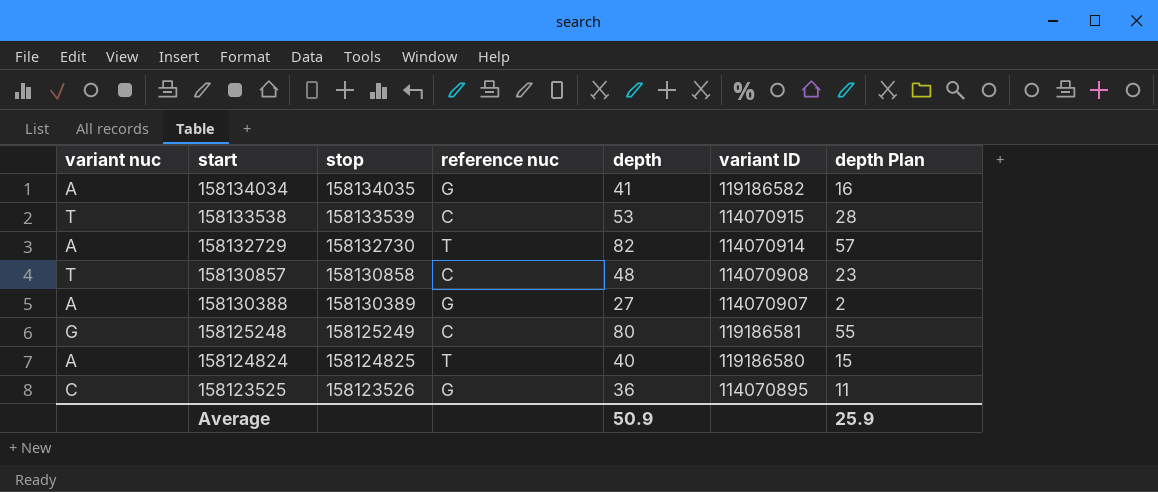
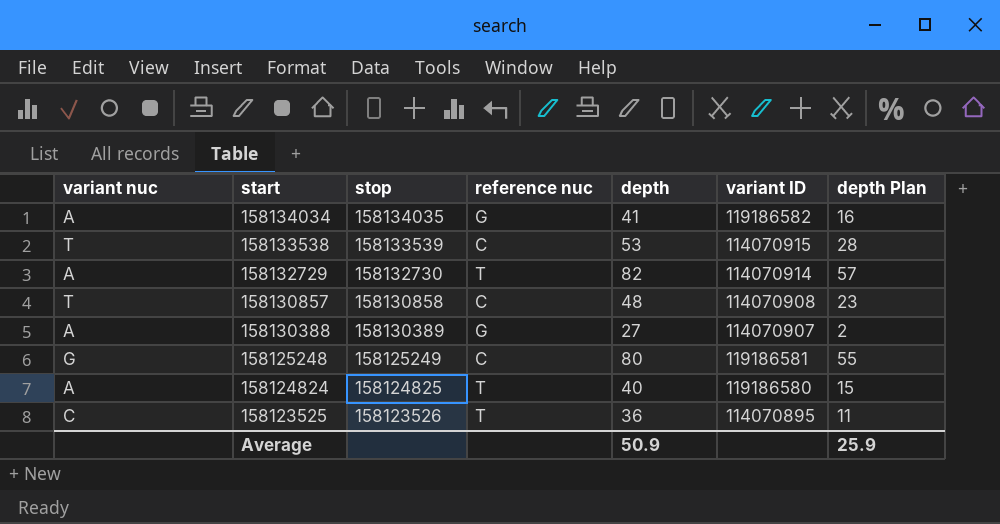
158123525 | reference nuc: G -> T

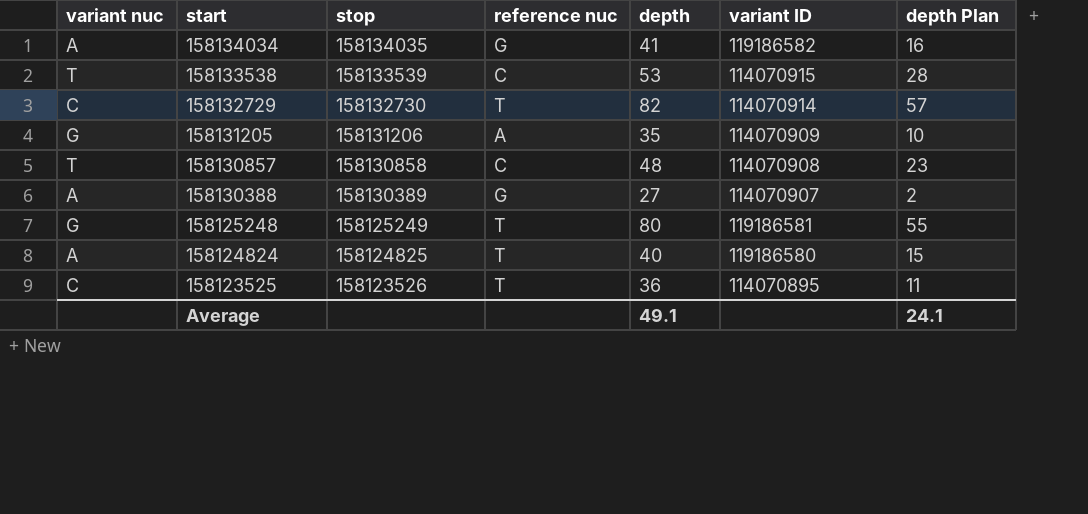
158132729 | variant nuc: A -> C
row 158131205: none -> G | 158131206 | A | 35 | 114070909 | 10
158125248 | reference nuc: C -> T
Average | depth: 50.9 -> 49.1
Average | depth Plan: 25.9 -> 24.1

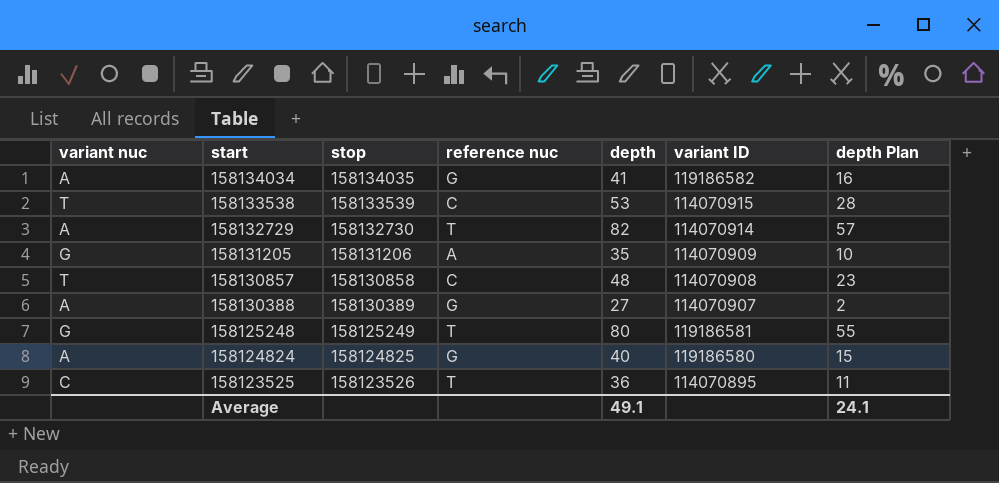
158132729 | variant nuc: C -> A
158124824 | reference nuc: T -> G

